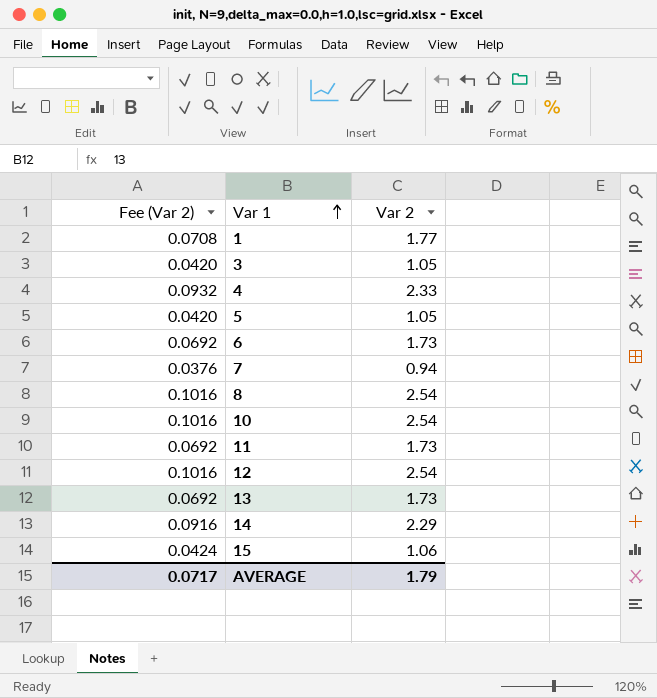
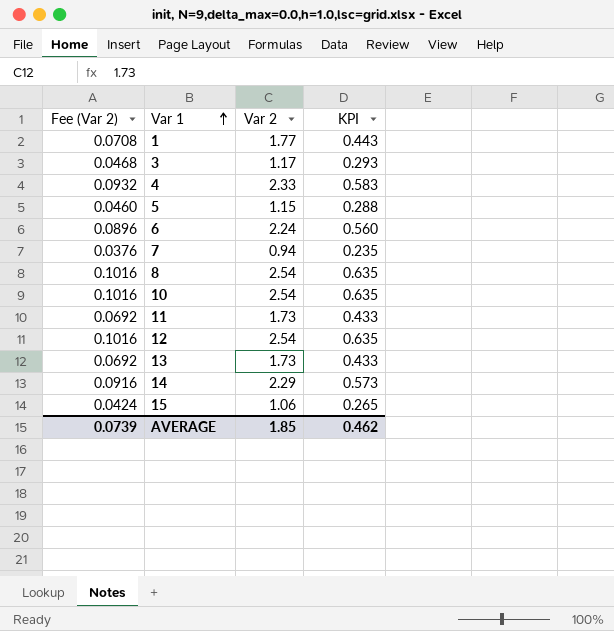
column KPI | formula: none -> [Var 2] * 0.25
3 | Fee (Var 2): 0.0420 -> 0.0468
3 | Var 2: 1.05 -> 1.17
5 | Fee (Var 2): 0.0420 -> 0.0460
5 | Var 2: 1.05 -> 1.15
6 | Fee (Var 2): 0.0692 -> 0.0896
6 | Var 2: 1.73 -> 2.24
AVERAGE | Fee (Var 2): 0.0717 -> 0.0739
AVERAGE | Var 2: 1.79 -> 1.85

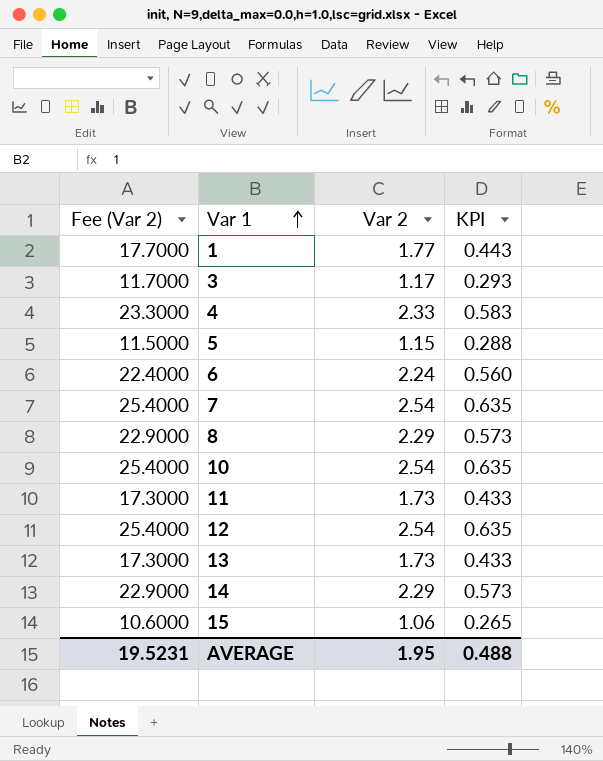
column Fee (Var 2) | formula: [Var 2] * 0.04 -> [Var 2] * 10
7 | Var 2: 0.94 -> 2.54
7 | KPI: 0.235 -> 0.635
8 | Var 2: 2.54 -> 2.29
8 | KPI: 0.635 -> 0.573
AVERAGE | Fee (Var 2): 0.0739 -> 19.5231
AVERAGE | Var 2: 1.85 -> 1.95
AVERAGE | KPI: 0.462 -> 0.488

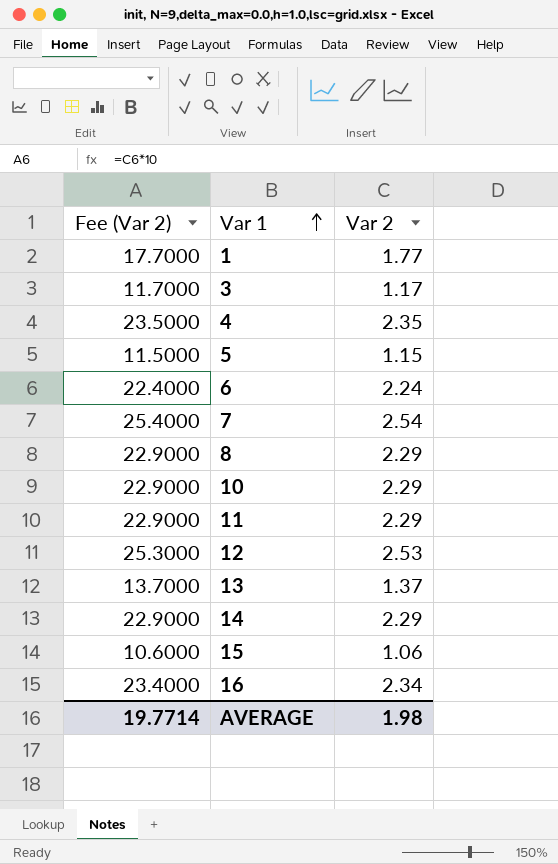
column KPI | formula: [Var 2] * 0.25 -> none
4 | Fee (Var 2): 23.3000 -> 23.5000
4 | Var 2: 2.33 -> 2.35
10 | Fee (Var 2): 25.4000 -> 22.9000
10 | Var 2: 2.54 -> 2.29
11 | Fee (Var 2): 17.3000 -> 22.9000
11 | Var 2: 1.73 -> 2.29
12 | Fee (Var 2): 25.4000 -> 25.3000
12 | Var 2: 2.54 -> 2.53
13 | Fee (Var 2): 17.3000 -> 13.7000
13 | Var 2: 1.73 -> 1.37
row 16: none -> 23.4000 | 2.34
AVERAGE | Fee (Var 2): 19.5231 -> 19.7714
AVERAGE | Var 2: 1.95 -> 1.98

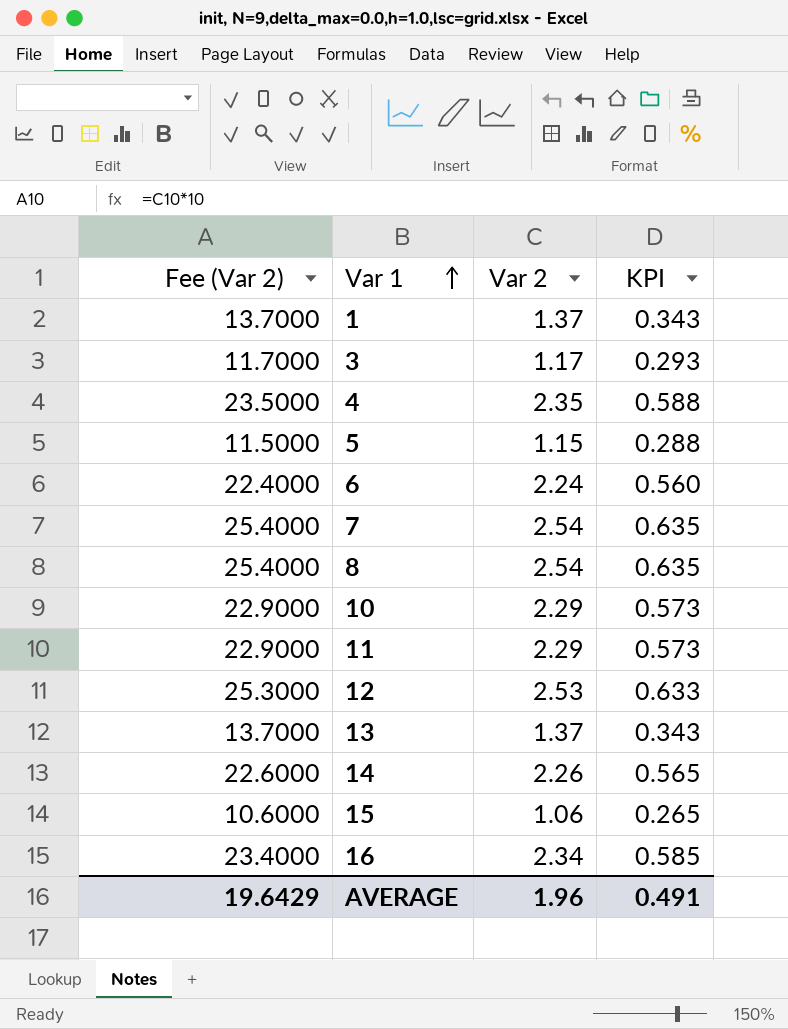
column KPI | formula: none -> [Var 2] * 0.25
1 | Fee (Var 2): 17.7000 -> 13.7000
1 | Var 2: 1.77 -> 1.37
8 | Fee (Var 2): 22.9000 -> 25.4000
8 | Var 2: 2.29 -> 2.54
14 | Fee (Var 2): 22.9000 -> 22.6000
14 | Var 2: 2.29 -> 2.26
AVERAGE | Fee (Var 2): 19.7714 -> 19.6429
AVERAGE | Var 2: 1.98 -> 1.96

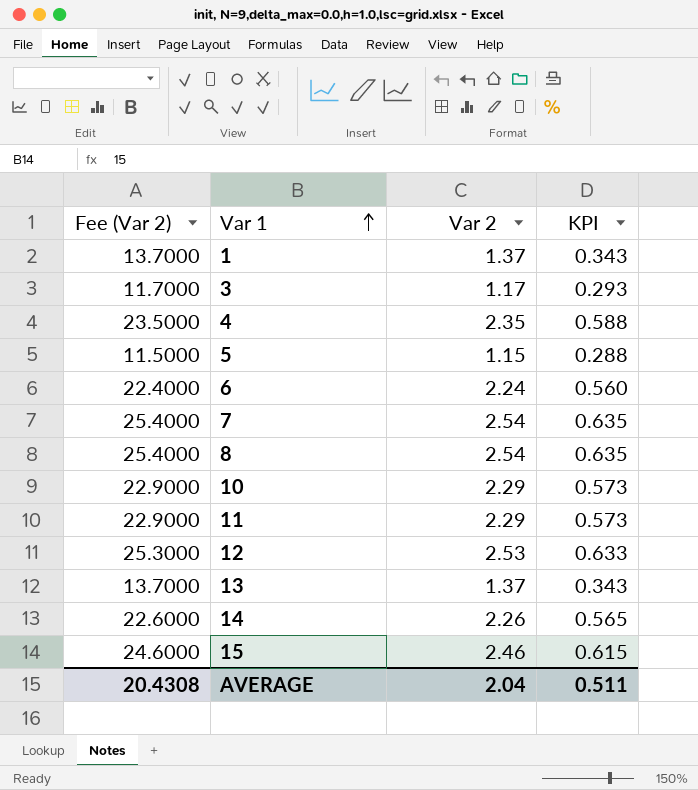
row 16: 23.4000 | 2.34 | 0.585 -> none
15 | Fee (Var 2): 10.6000 -> 24.6000
15 | Var 2: 1.06 -> 2.46
15 | KPI: 0.265 -> 0.615
AVERAGE | Fee (Var 2): 19.6429 -> 20.4308
AVERAGE | Var 2: 1.96 -> 2.04
AVERAGE | KPI: 0.491 -> 0.511

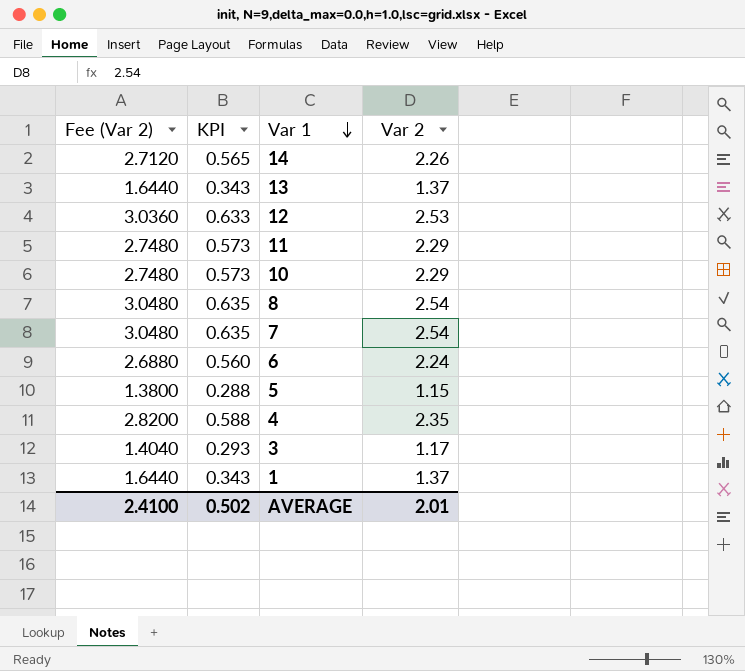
row order: Var 1 ascending -> Var 1 descending
column Fee (Var 2) | formula: [Var 2] * 10 -> [Var 2] * 1.2
column KPI | position: 4 -> 2
row 15: 24.6000 | 2.46 | 0.615 -> none
AVERAGE | Fee (Var 2): 20.4308 -> 2.4100
AVERAGE | KPI: 0.511 -> 0.502
AVERAGE | Var 2: 2.04 -> 2.01

